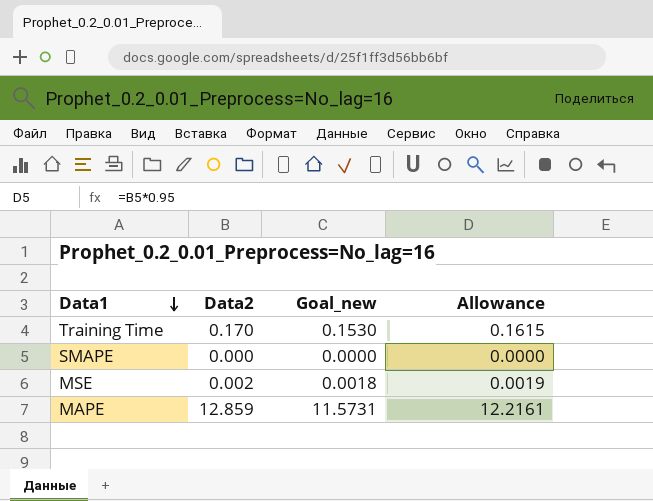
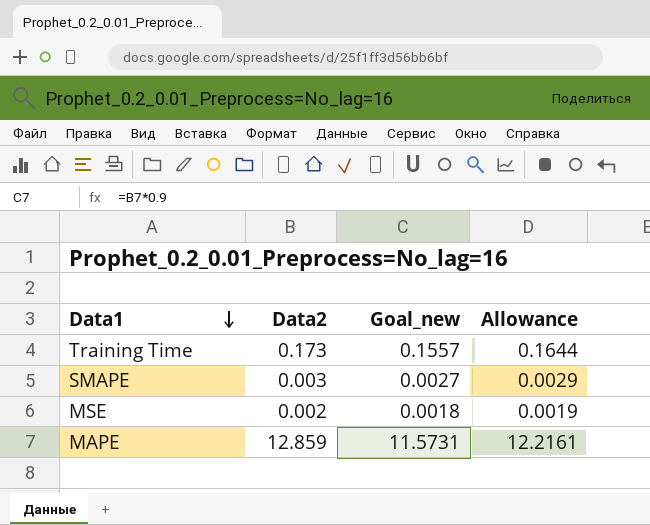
Training Time | Data2: 0.170 -> 0.173
Training Time | Goal_new: 0.1530 -> 0.1557
Training Time | Allowance: 0.1615 -> 0.1644
SMAPE | Data2: 0.000 -> 0.003
SMAPE | Goal_new: 0.0000 -> 0.0027
SMAPE | Allowance: 0.0000 -> 0.0029

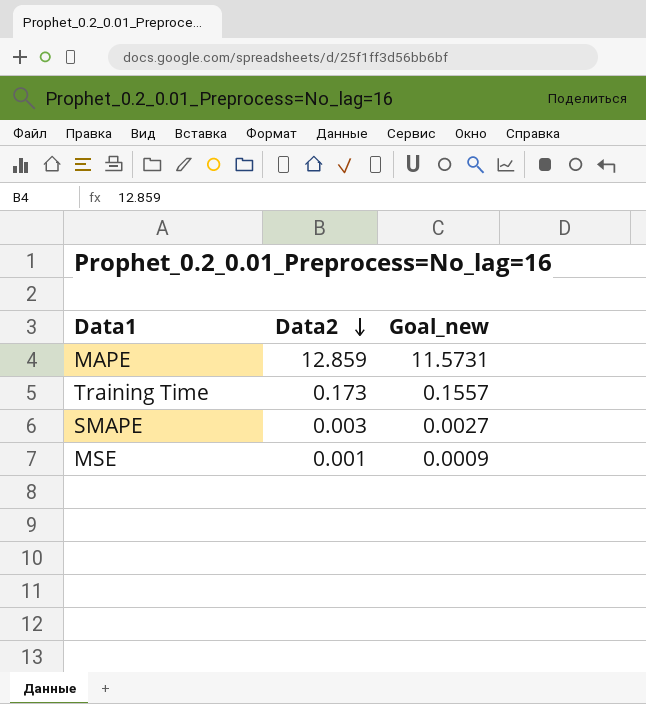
row order: Data1 descending -> Data2 descending
column Allowance | formula: [Data2] * 0.95 -> none
MSE | Data2: 0.002 -> 0.001
MSE | Goal_new: 0.0018 -> 0.0009

